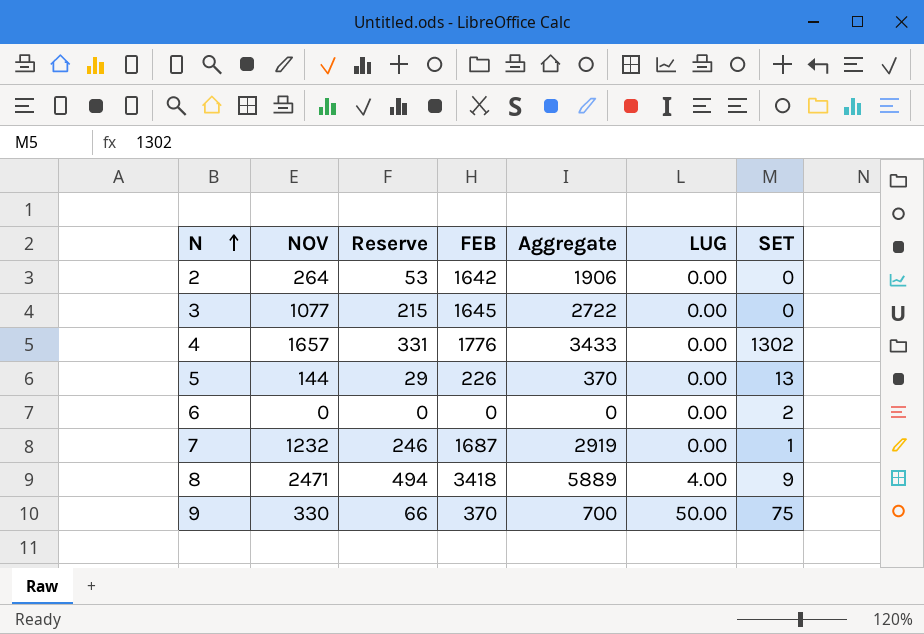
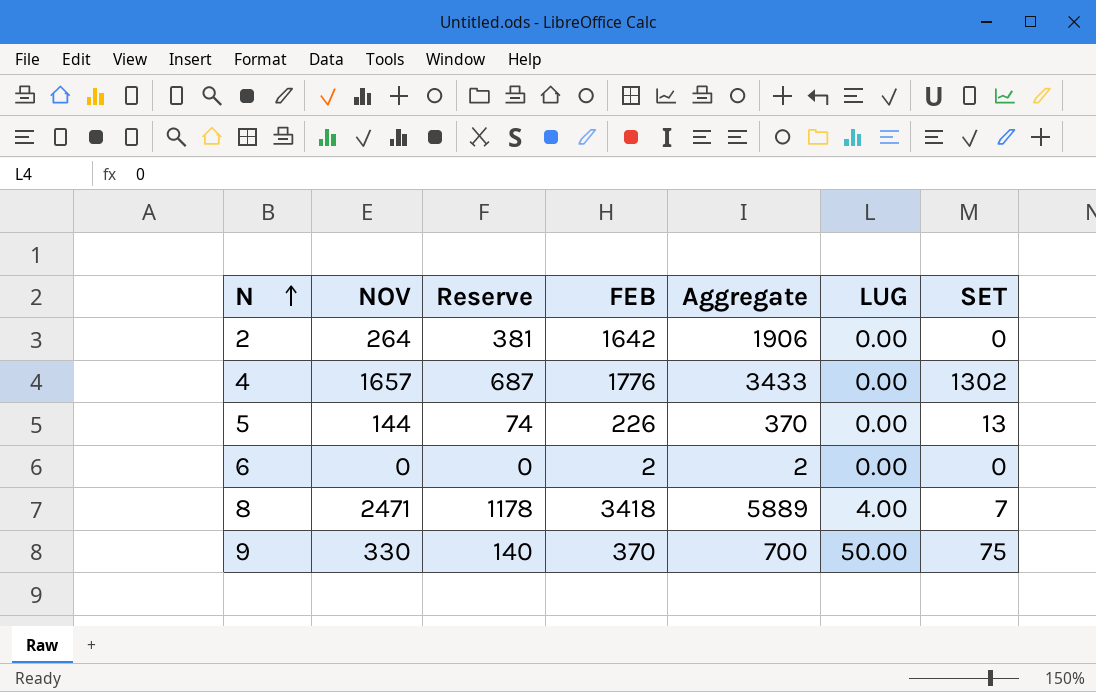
column Reserve | formula: [NOV] * 0.2 -> [Aggregate] * 0.2
row 3: 1077 | 215 | 1645 | 2722 | 0.00 | 0 -> none
row 7: 1232 | 246 | 1687 | 2919 | 0.00 | 1 -> none
6 | FEB: 0 -> 2
6 | Aggregate: 0 -> 2
6 | SET: 2 -> 0
8 | SET: 9 -> 7

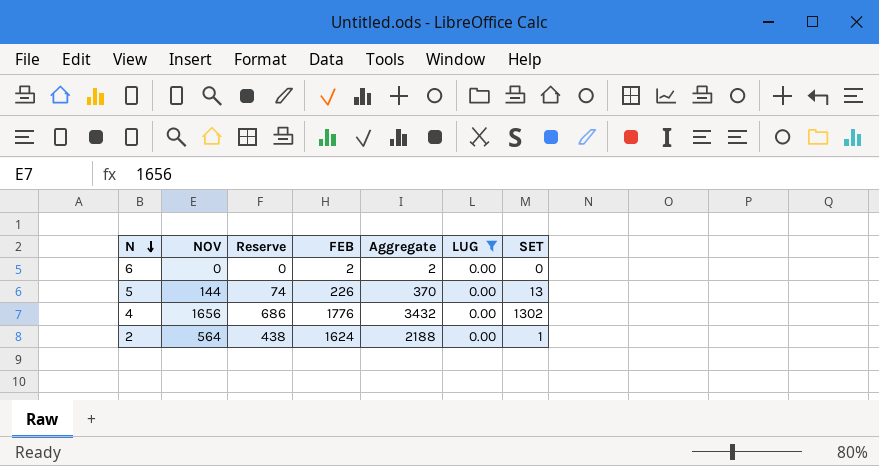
filter: none -> LUG = 0.00
row order: N ascending -> N descending
4 | NOV: 1657 -> 1656
4 | Reserve: 687 -> 686
4 | Aggregate: 3433 -> 3432
2 | NOV: 264 -> 564
2 | Reserve: 381 -> 438
2 | FEB: 1642 -> 1624
2 | Aggregate: 1906 -> 2188
2 | SET: 0 -> 1

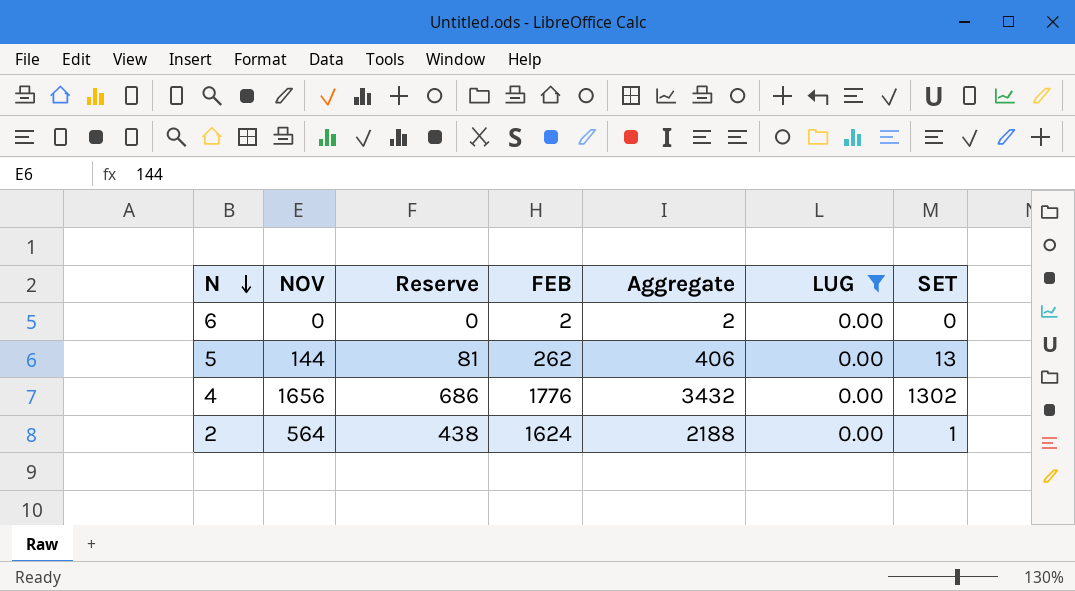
5 | Reserve: 74 -> 81
5 | FEB: 226 -> 262
5 | Aggregate: 370 -> 406

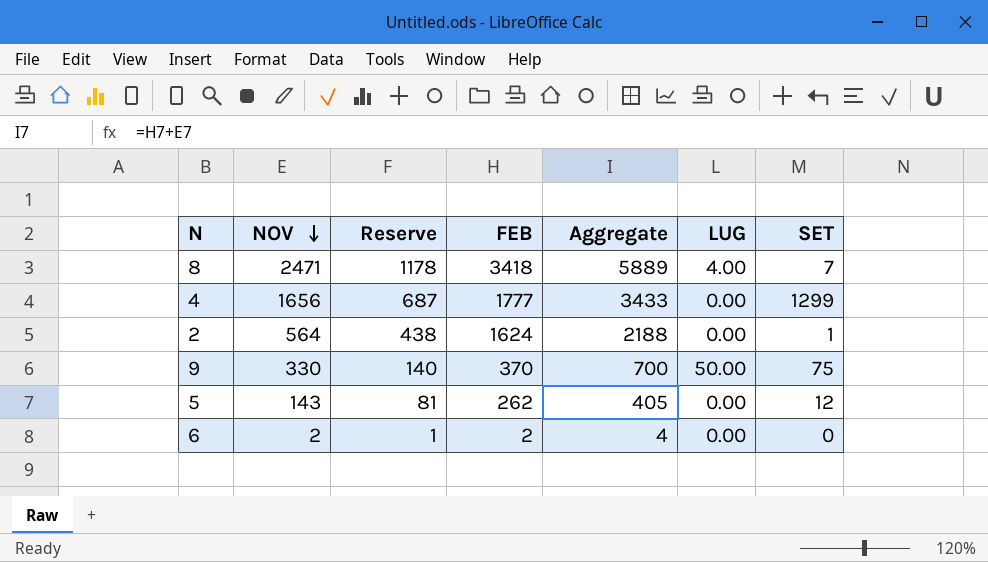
filter: LUG = 0.00 -> none
row order: N descending -> NOV descending
4 | Reserve: 686 -> 687
4 | FEB: 1776 -> 1777
4 | Aggregate: 3432 -> 3433
4 | SET: 1302 -> 1299
5 | NOV: 144 -> 143
5 | Aggregate: 406 -> 405
5 | SET: 13 -> 12
6 | NOV: 0 -> 2
6 | Reserve: 0 -> 1
6 | Aggregate: 2 -> 4

